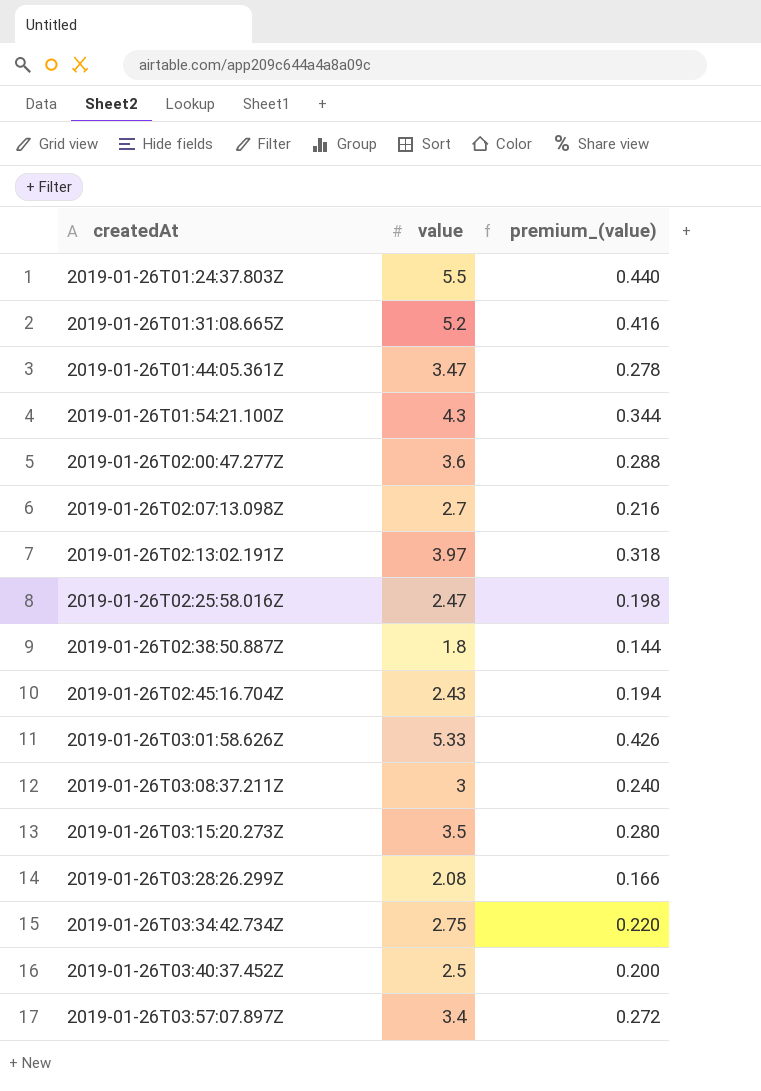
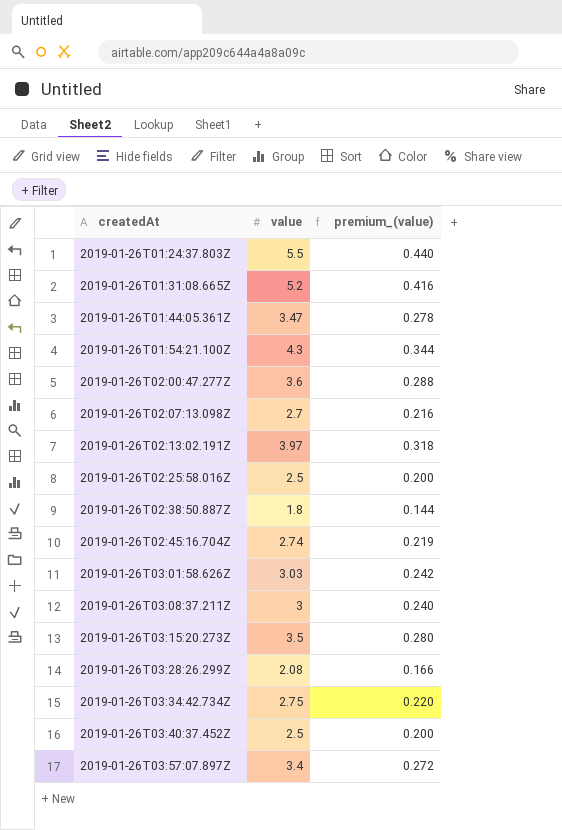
2019-01-26T02:25:58.016Z | value: 2.47 -> 2.5
2019-01-26T02:25:58.016Z | premium_(value): 0.198 -> 0.200
2019-01-26T02:45:16.704Z | value: 2.43 -> 2.74
2019-01-26T02:45:16.704Z | premium_(value): 0.194 -> 0.219
2019-01-26T03:01:58.626Z | value: 5.33 -> 3.03
2019-01-26T03:01:58.626Z | premium_(value): 0.426 -> 0.242

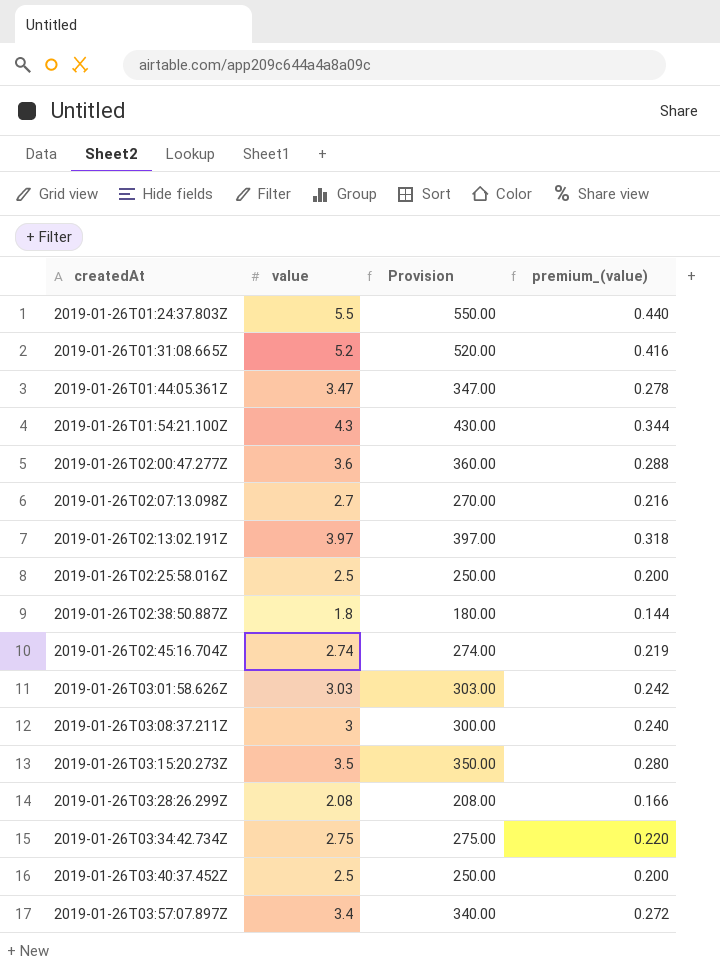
column Provision | formula: none -> [value] * 100

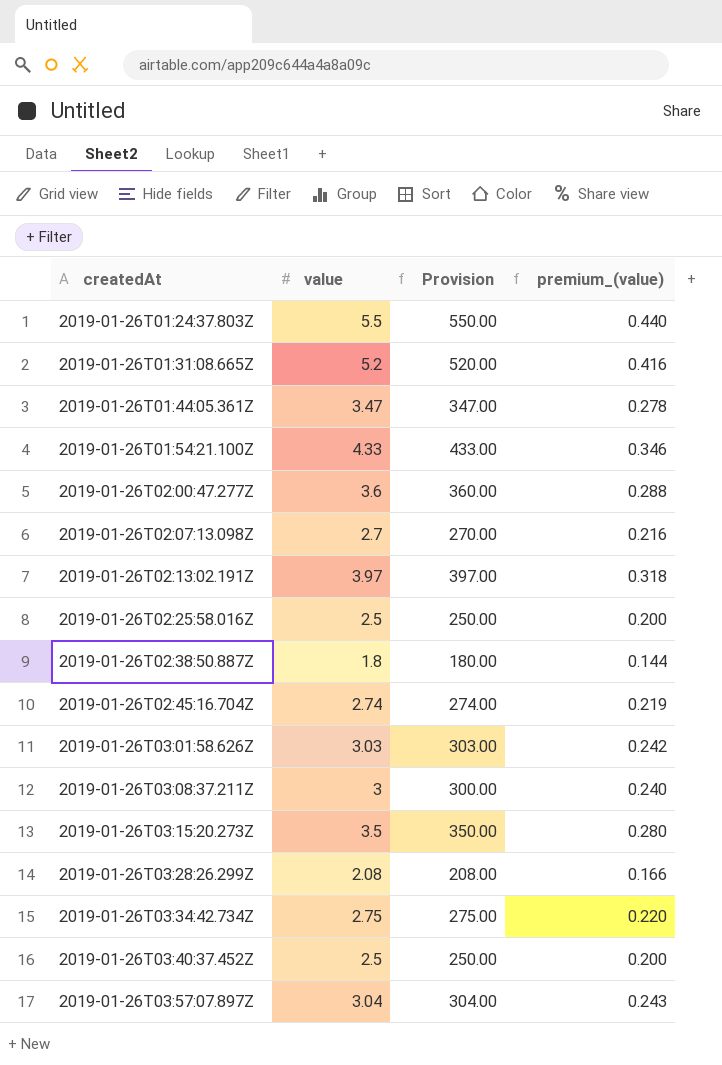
2019-01-26T01:54:21.100Z | value: 4.3 -> 4.33
2019-01-26T01:54:21.100Z | Provision: 430.00 -> 433.00
2019-01-26T01:54:21.100Z | premium_(value): 0.344 -> 0.346
2019-01-26T03:57:07.897Z | value: 3.4 -> 3.04
2019-01-26T03:57:07.897Z | Provision: 340.00 -> 304.00
2019-01-26T03:57:07.897Z | premium_(value): 0.272 -> 0.243

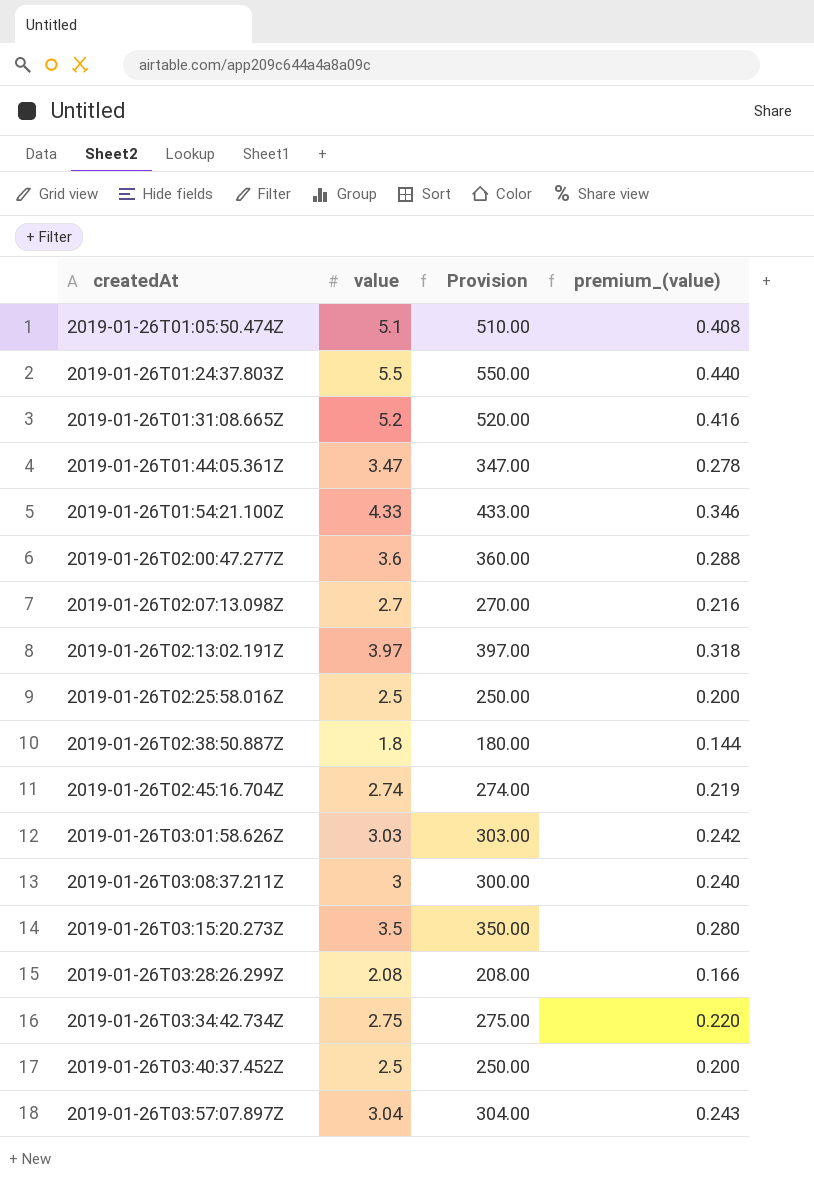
row 2019-01-26T01:05:50.474Z: none -> 5.1 | 510.00 | 0.408

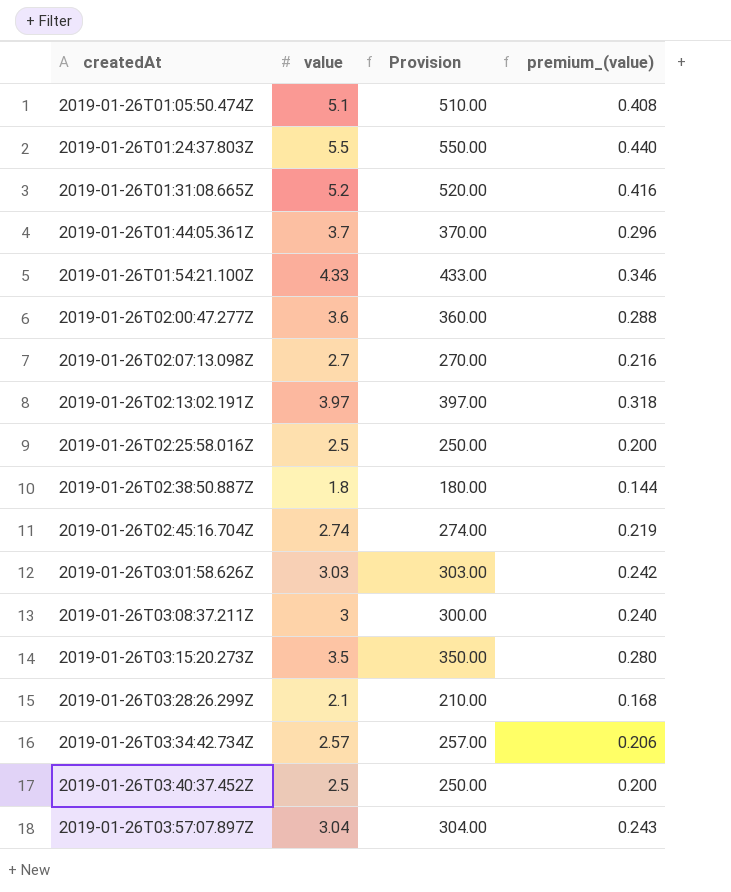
2019-01-26T01:44:05.361Z | value: 3.47 -> 3.7
2019-01-26T01:44:05.361Z | Provision: 347.00 -> 370.00
2019-01-26T01:44:05.361Z | premium_(value): 0.278 -> 0.296
2019-01-26T03:28:26.299Z | value: 2.08 -> 2.1
2019-01-26T03:28:26.299Z | Provision: 208.00 -> 210.00
2019-01-26T03:28:26.299Z | premium_(value): 0.166 -> 0.168
2019-01-26T03:34:42.734Z | value: 2.75 -> 2.57
2019-01-26T03:34:42.734Z | Provision: 275.00 -> 257.00
2019-01-26T03:34:42.734Z | premium_(value): 0.220 -> 0.206

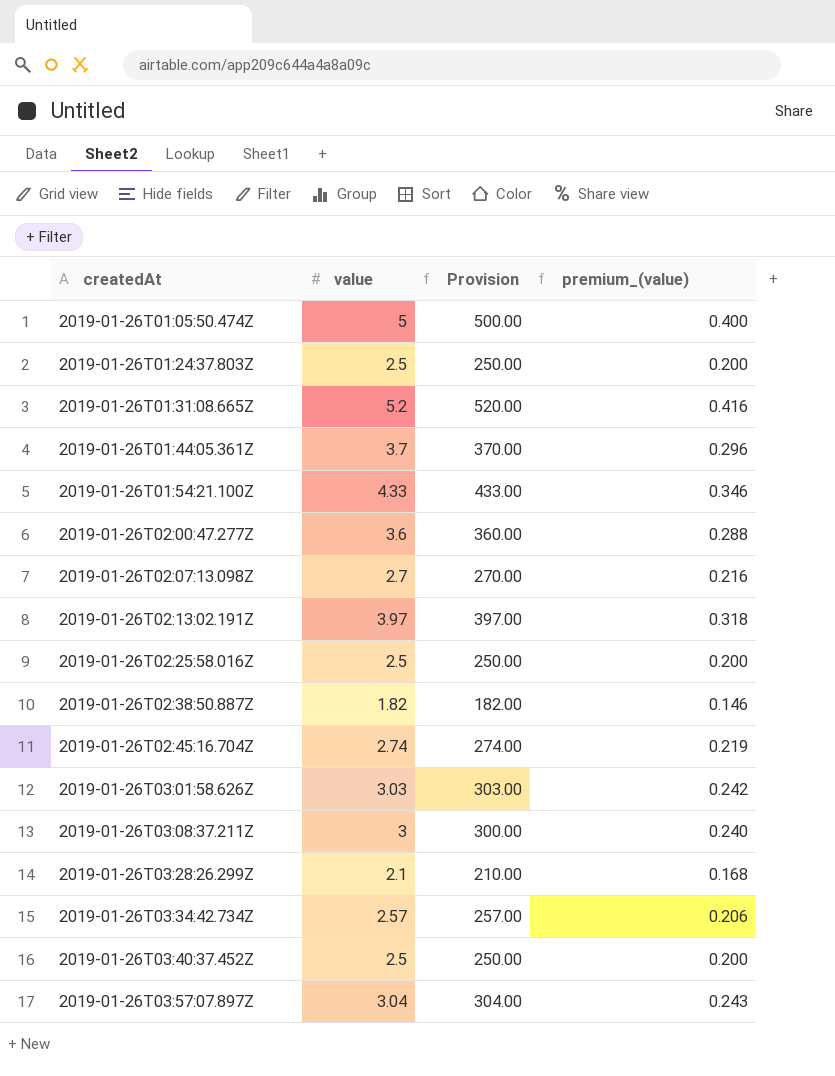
row 2019-01-26T03:15:20.273Z: 3.5 | 350.00 | 0.280 -> none
2019-01-26T01:05:50.474Z | value: 5.1 -> 5
2019-01-26T01:05:50.474Z | Provision: 510.00 -> 500.00
2019-01-26T01:05:50.474Z | premium_(value): 0.408 -> 0.400
2019-01-26T01:24:37.803Z | value: 5.5 -> 2.5
2019-01-26T01:24:37.803Z | Provision: 550.00 -> 250.00
2019-01-26T01:24:37.803Z | premium_(value): 0.440 -> 0.200
2019-01-26T02:38:50.887Z | value: 1.8 -> 1.82
2019-01-26T02:38:50.887Z | Provision: 180.00 -> 182.00
2019-01-26T02:38:50.887Z | premium_(value): 0.144 -> 0.146

